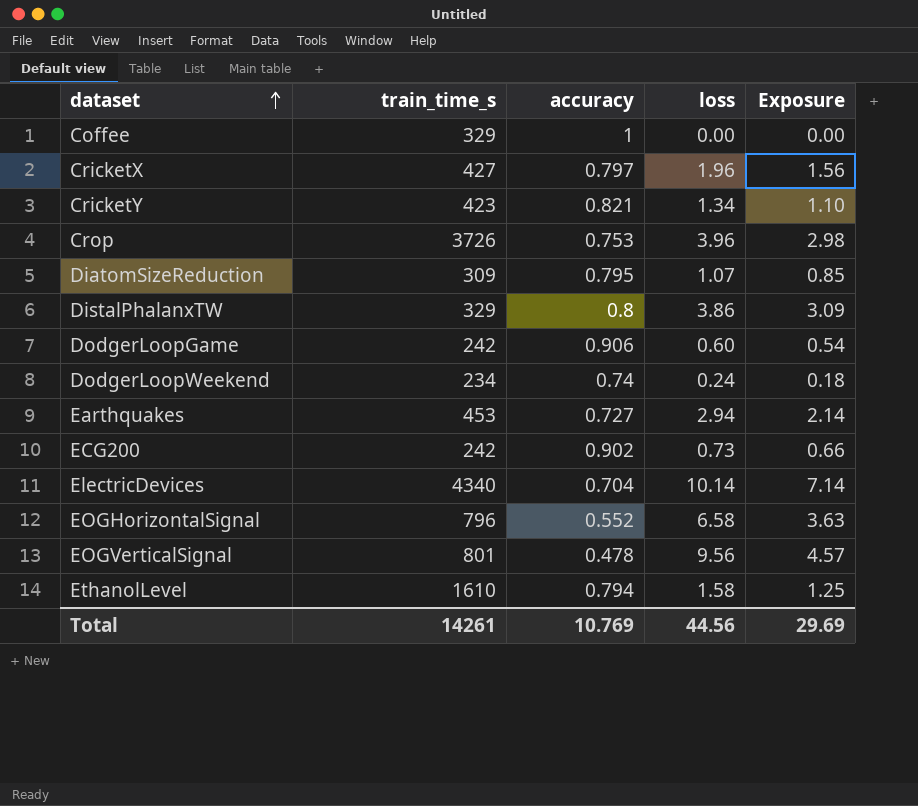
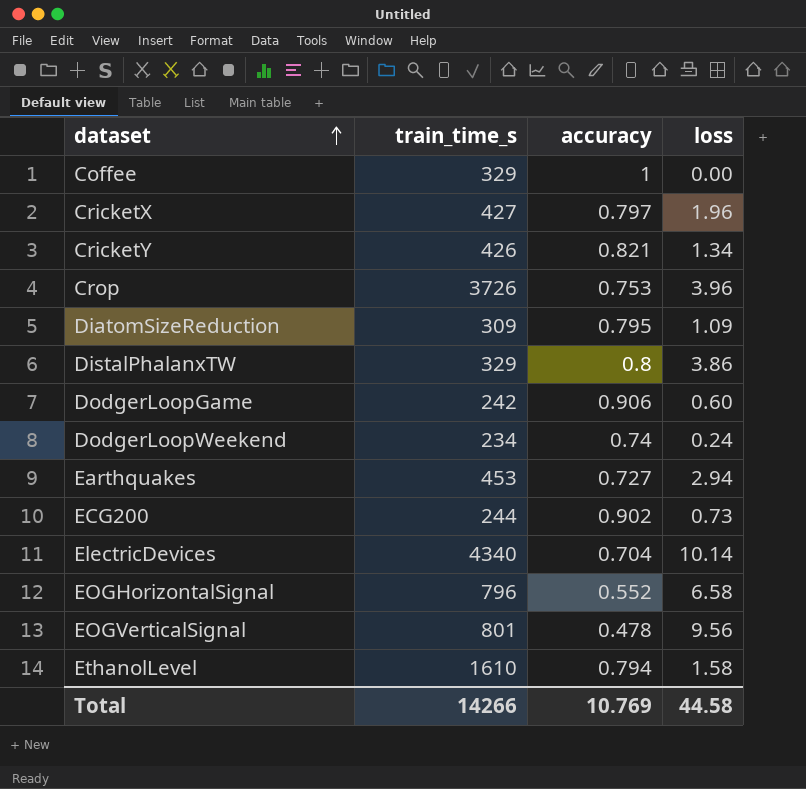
column Exposure | formula: [accuracy] * [loss] -> none
CricketY | train_time_s: 423 -> 426
DiatomSizeReduction | loss: 1.07 -> 1.09
ECG200 | train_time_s: 242 -> 244
Total | train_time_s: 14261 -> 14266
Total | loss: 44.56 -> 44.58

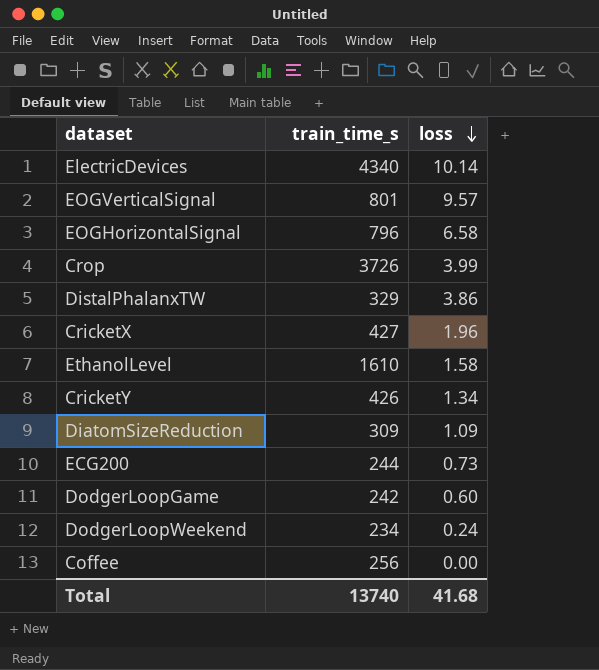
row order: dataset ascending -> loss descending
column accuracy | position: 3 -> none
row Earthquakes: 453 | 0.727 | 2.94 -> none
EOGVerticalSignal | loss: 9.56 -> 9.57
Crop | loss: 3.96 -> 3.99
Coffee | train_time_s: 329 -> 256
Total | train_time_s: 14266 -> 13740
Total | loss: 44.58 -> 41.68

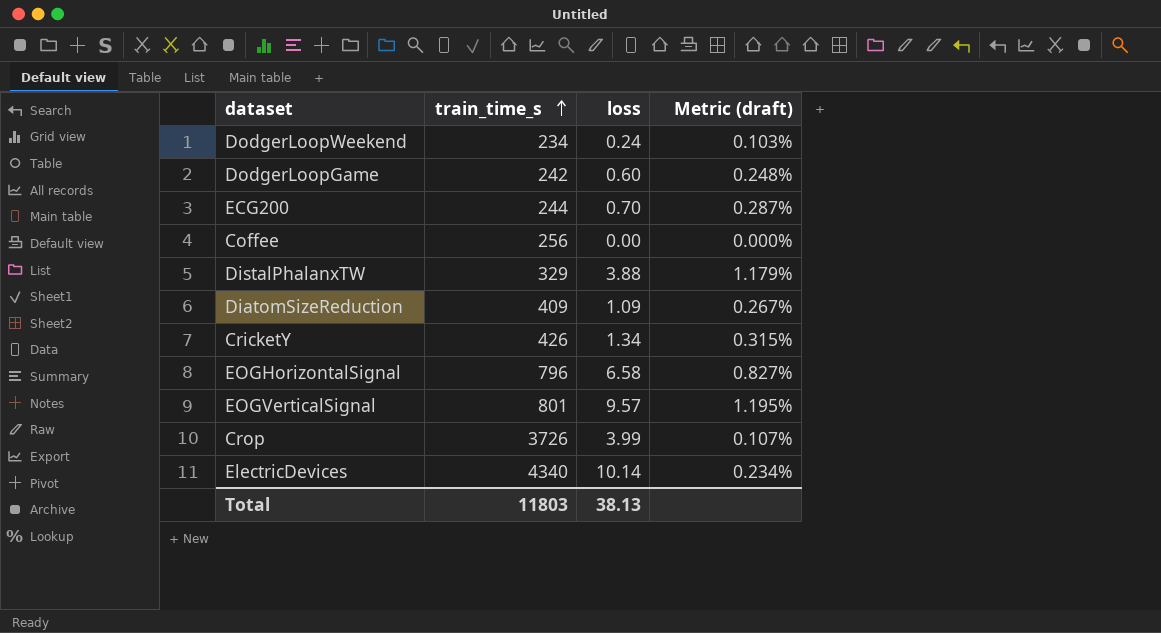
row order: loss descending -> train_time_s ascending
column Metric (draft) | formula: none -> [loss] / [train_time_s]
row CricketX: 427 | 1.96 -> none
row EthanolLevel: 1610 | 1.58 -> none
ECG200 | loss: 0.73 -> 0.70
DistalPhalanxTW | loss: 3.86 -> 3.88
DiatomSizeReduction | train_time_s: 309 -> 409
Total | train_time_s: 13740 -> 11803
Total | loss: 41.68 -> 38.13

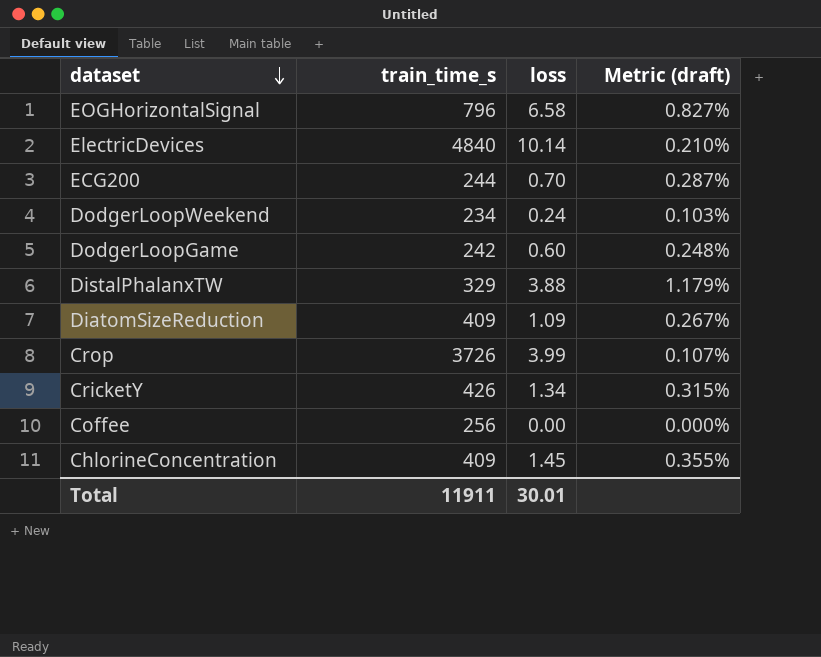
row order: train_time_s ascending -> dataset descending
row EOGVerticalSignal: 801 | 9.57 | 1.195% -> none
ElectricDevices | train_time_s: 4340 -> 4840
ElectricDevices | Metric (draft): 0.234% -> 0.210%
row ChlorineConcentration: none -> 409 | 1.45 | 0.355%
Total | train_time_s: 11803 -> 11911
Total | loss: 38.13 -> 30.01

